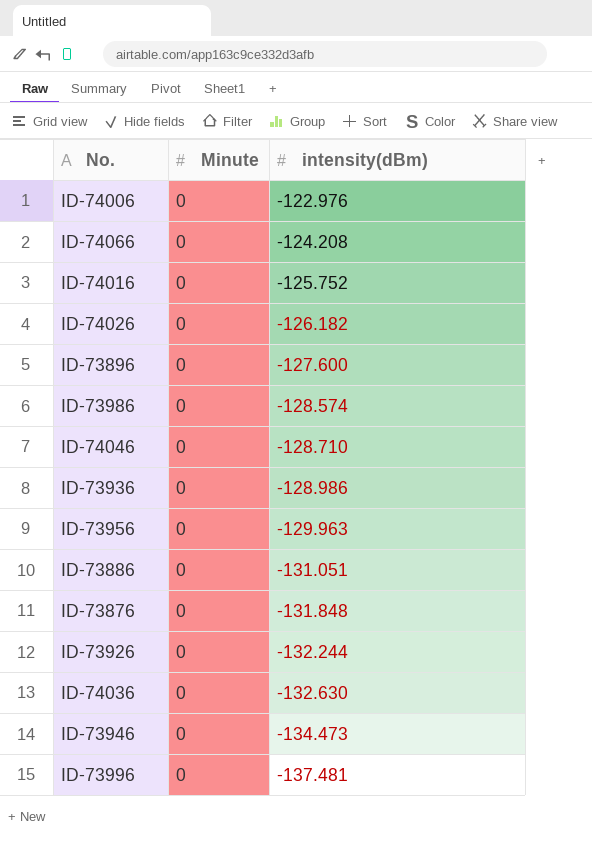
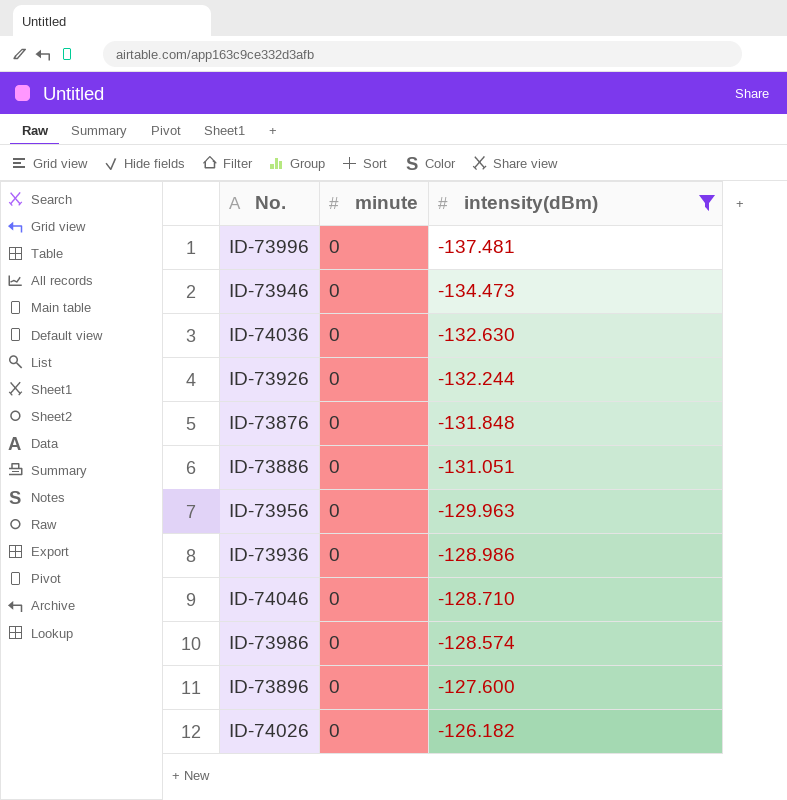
filter: none -> intensity(dBm) <= -126.182
row order: intensity(dBm) descending -> intensity(dBm) ascending
column name: Minute -> minute

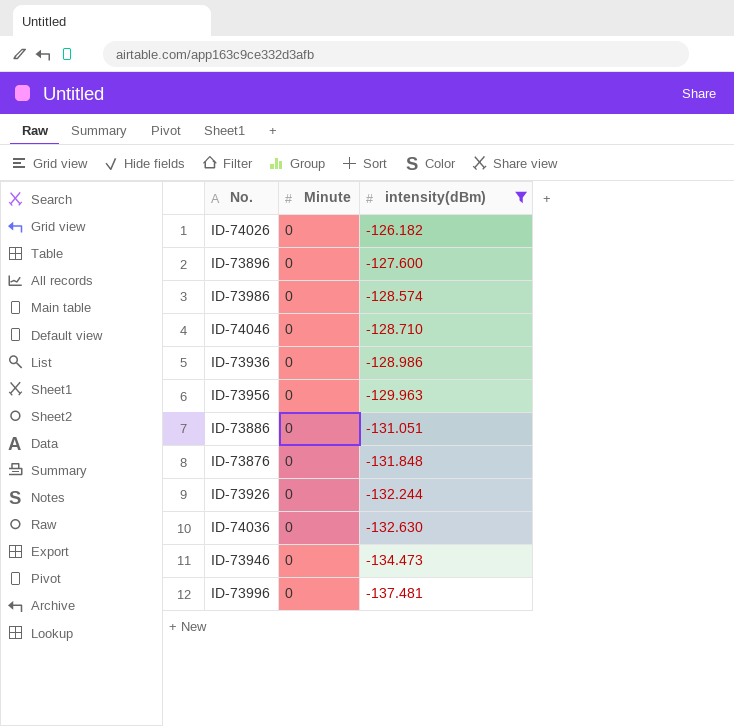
row order: intensity(dBm) ascending -> intensity(dBm) descending
column name: minute -> Minute

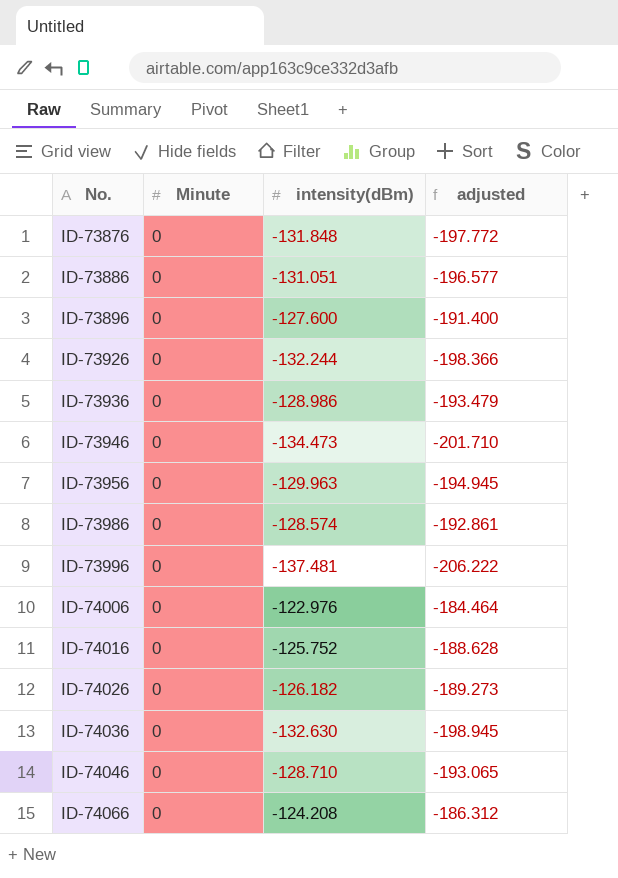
filter: intensity(dBm) <= -126.182 -> none
row order: intensity(dBm) descending -> No. ascending
column adjusted | formula: none -> [intensity(dBm)] * 1.5

